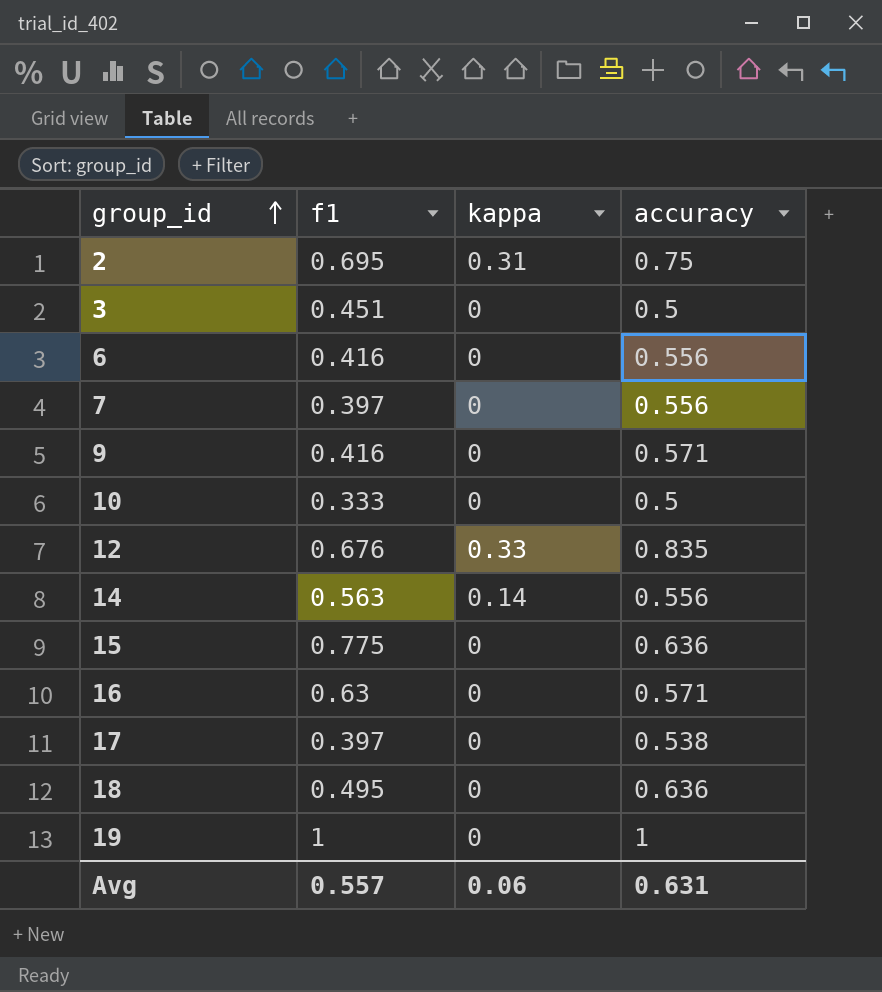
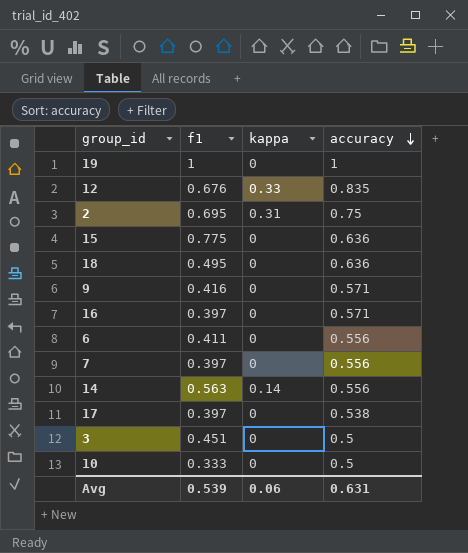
row order: group_id ascending -> accuracy descending
16 | f1: 0.63 -> 0.397
6 | f1: 0.416 -> 0.411
Avg | f1: 0.557 -> 0.539

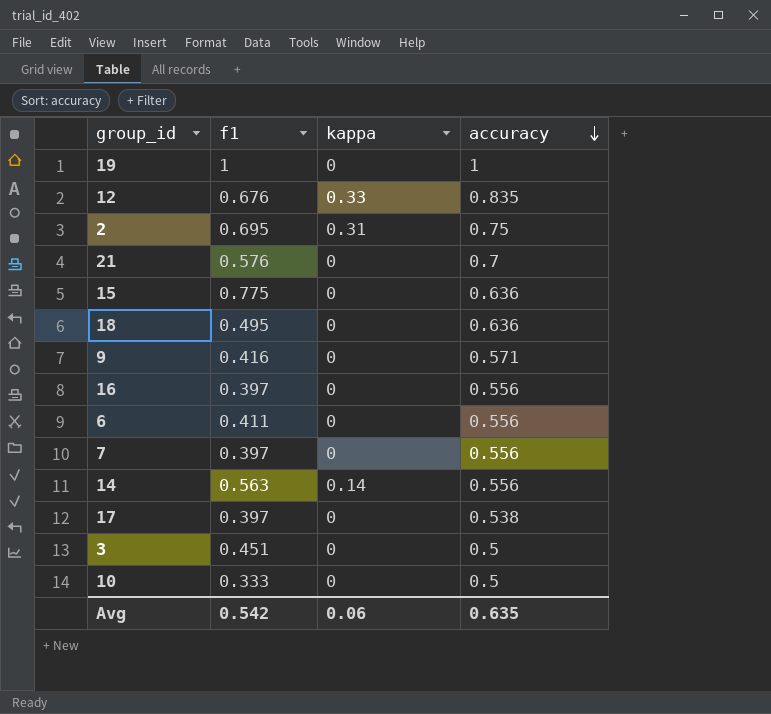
row 21: none -> 0.576 | 0 | 0.7
16 | accuracy: 0.571 -> 0.556
Avg | f1: 0.539 -> 0.542
Avg | accuracy: 0.631 -> 0.635

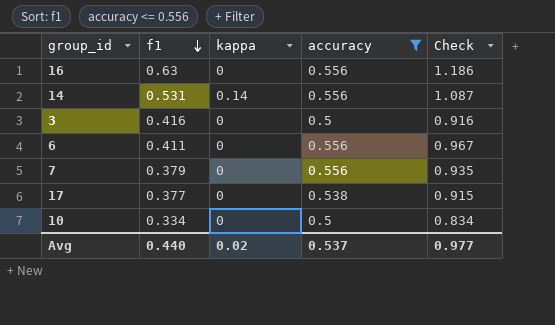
filter: none -> accuracy <= 0.556
row order: accuracy descending -> f1 descending
column Check | formula: none -> [f1] + [accuracy]
16 | f1: 0.397 -> 0.63
14 | f1: 0.563 -> 0.531
3 | f1: 0.451 -> 0.416
7 | f1: 0.397 -> 0.379
17 | f1: 0.397 -> 0.377
10 | f1: 0.333 -> 0.334
Avg | f1: 0.542 -> 0.440
Avg | kappa: 0.06 -> 0.02
Avg | accuracy: 0.635 -> 0.537

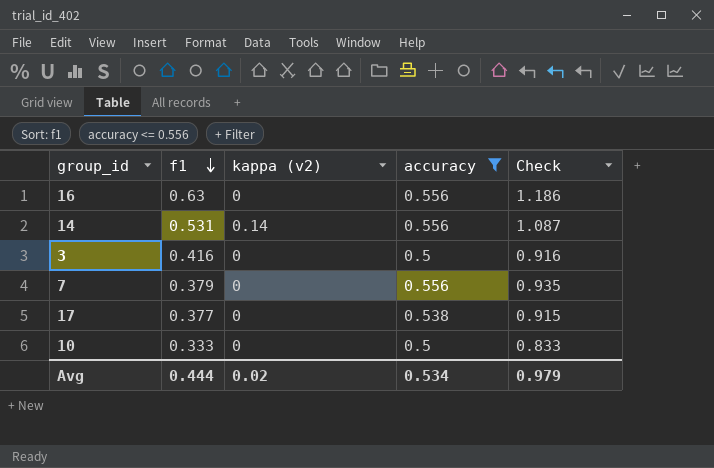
column name: kappa -> kappa (v2)
row 6: 0.411 | 0 | 0.556 | 0.967 -> none
10 | f1: 0.334 -> 0.333
10 | Check: 0.834 -> 0.833
Avg | f1: 0.440 -> 0.444
Avg | accuracy: 0.537 -> 0.534
Avg | Check: 0.977 -> 0.979

